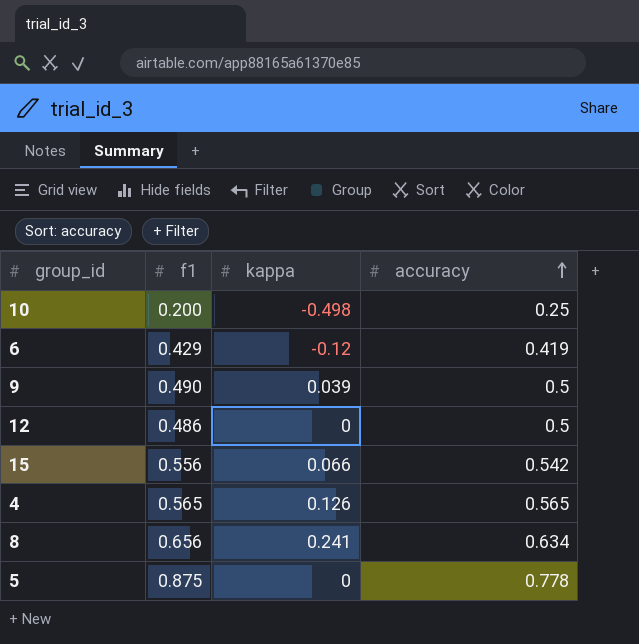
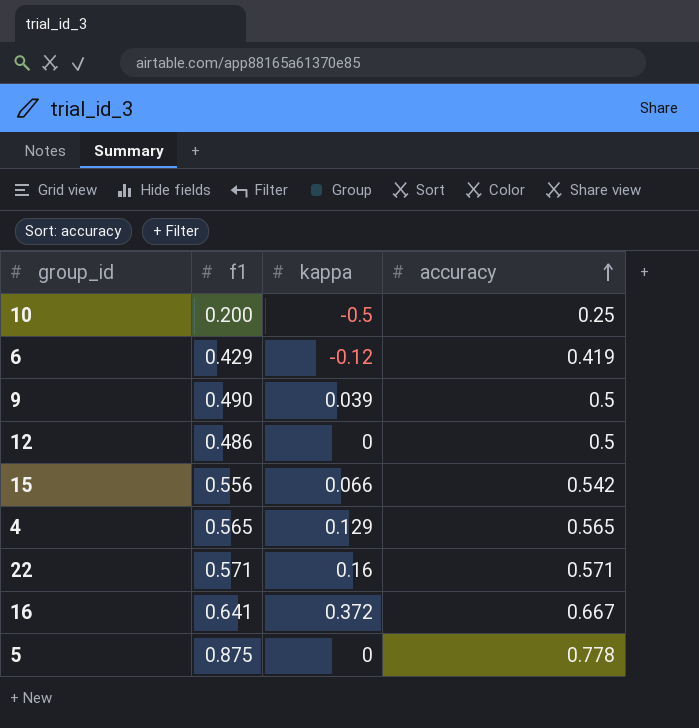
row 8: 0.656 | 0.241 | 0.634 -> none
10 | kappa: -0.498 -> -0.5
4 | kappa: 0.126 -> 0.129
row 22: none -> 0.571 | 0.16 | 0.571
row 16: none -> 0.641 | 0.372 | 0.667

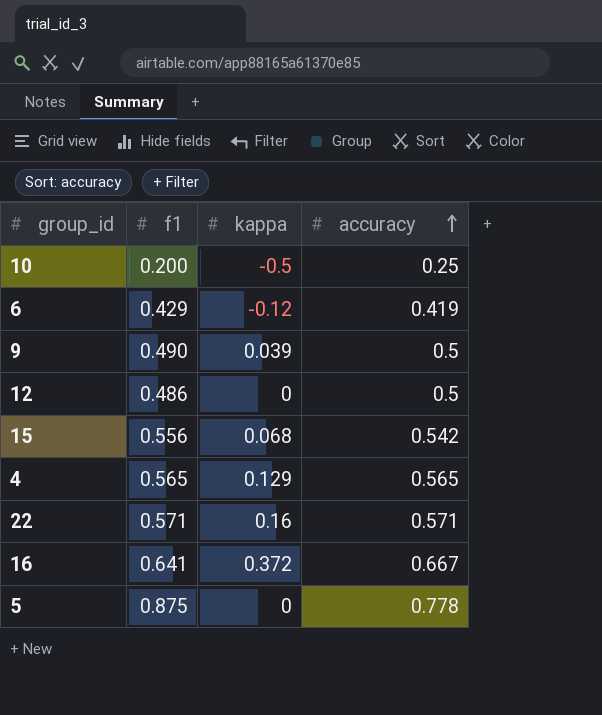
15 | kappa: 0.066 -> 0.068

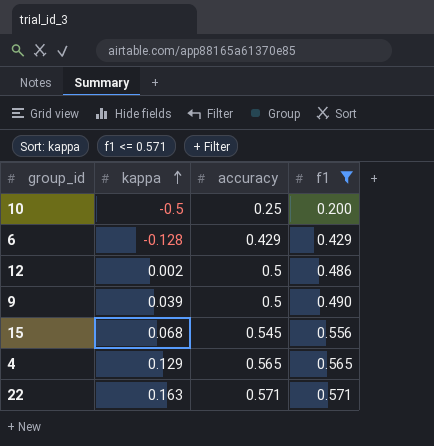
filter: none -> f1 <= 0.571
row order: accuracy ascending -> kappa ascending
column f1 | position: 2 -> 4
6 | kappa: -0.12 -> -0.128
6 | accuracy: 0.419 -> 0.429
12 | kappa: 0 -> 0.002
15 | accuracy: 0.542 -> 0.545
22 | kappa: 0.16 -> 0.163

